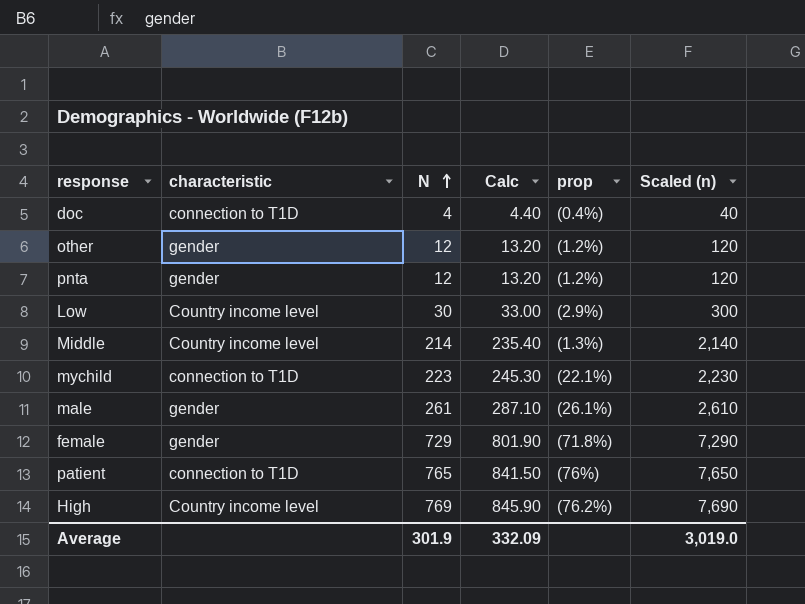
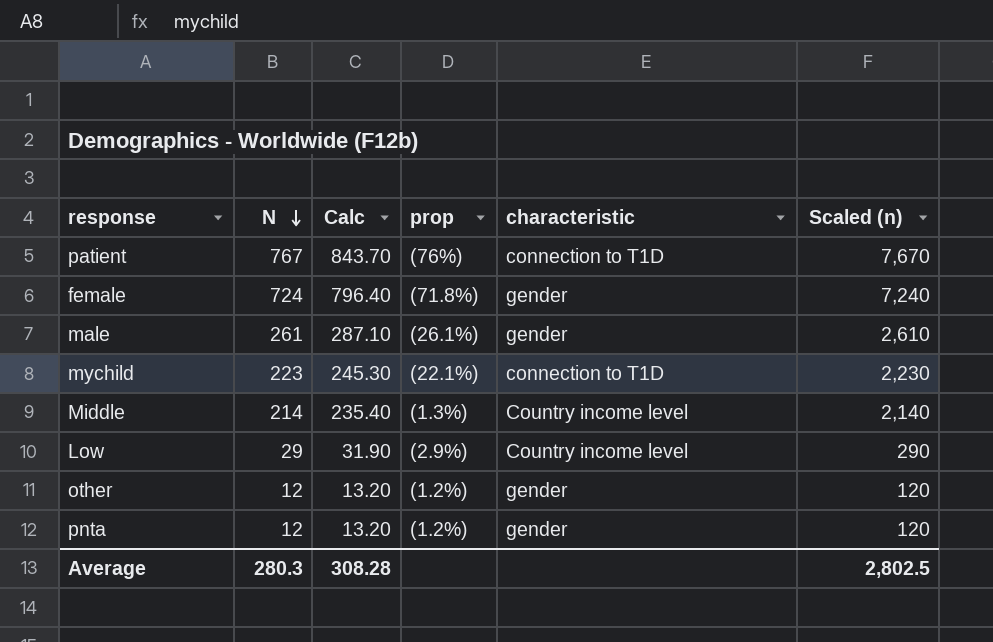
row order: N ascending -> N descending
column characteristic | position: 2 -> 5
row doc: connection to T1D | 4 | 4.40 | (0.4%) | 40 -> none
row High: Country income level | 769 | 845.90 | (76.2%) | 7,690 -> none
patient | N: 765 -> 767
patient | Calc: 841.50 -> 843.70
patient | Scaled (n): 7,650 -> 7,670
female | N: 729 -> 724
female | Calc: 801.90 -> 796.40
female | Scaled (n): 7,290 -> 7,240
Low | N: 30 -> 29
Low | Calc: 33.00 -> 31.90
Low | Scaled (n): 300 -> 290
Average | N: 301.9 -> 280.3
Average | Calc: 332.09 -> 308.28
Average | Scaled (n): 3,019.0 -> 2,802.5

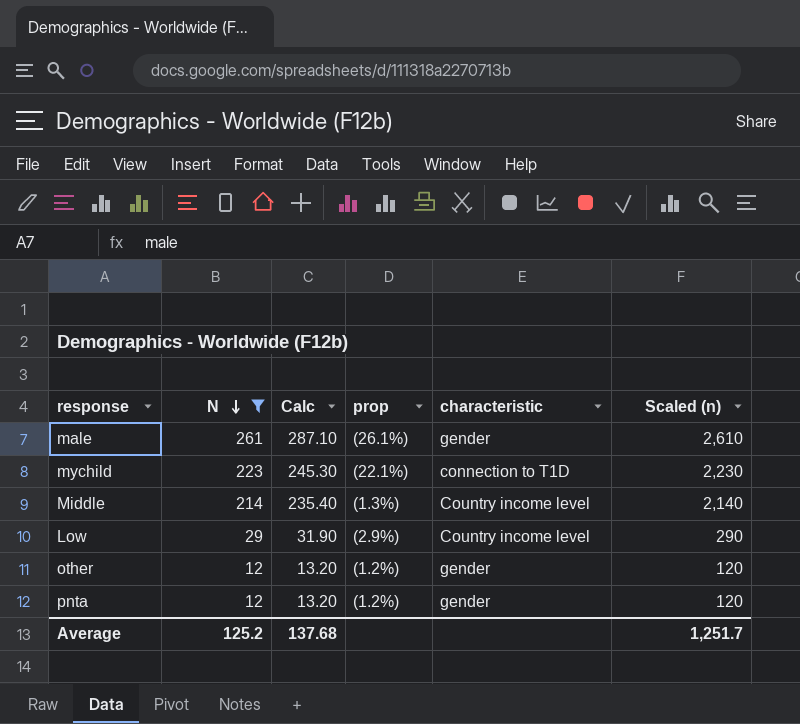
filter: none -> N <= 261
Average | N: 280.3 -> 125.2
Average | Calc: 308.28 -> 137.68
Average | Scaled (n): 2,802.5 -> 1,251.7

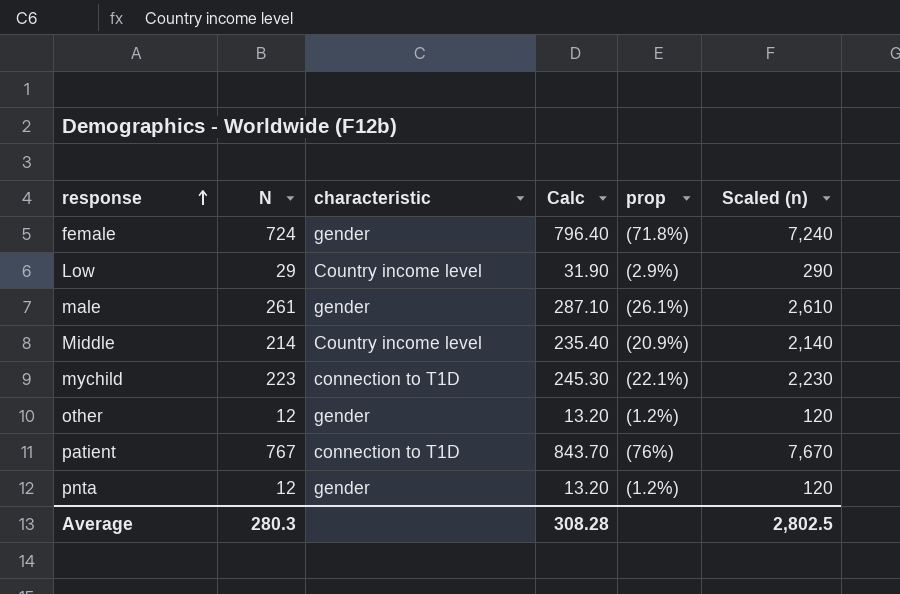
filter: N <= 261 -> none
row order: N descending -> response ascending
column characteristic | position: 5 -> 3
Middle | prop: (1.3%) -> (20.9%)
Average | N: 125.2 -> 280.3
Average | Calc: 137.68 -> 308.28
Average | Scaled (n): 1,251.7 -> 2,802.5

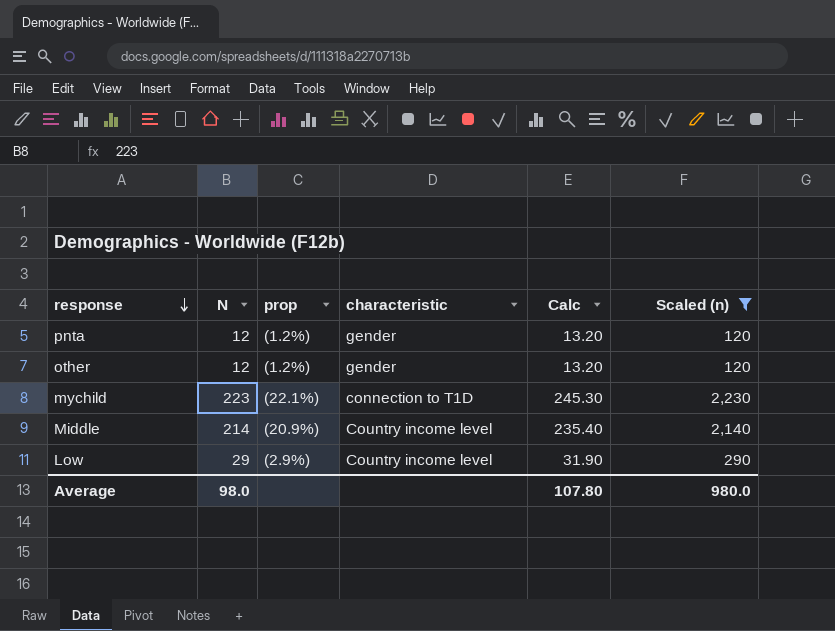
filter: none -> Scaled (n) <= 2,230
row order: response ascending -> response descending
column prop | position: 5 -> 3
Average | N: 280.3 -> 98.0
Average | Calc: 308.28 -> 107.80
Average | Scaled (n): 2,802.5 -> 980.0

